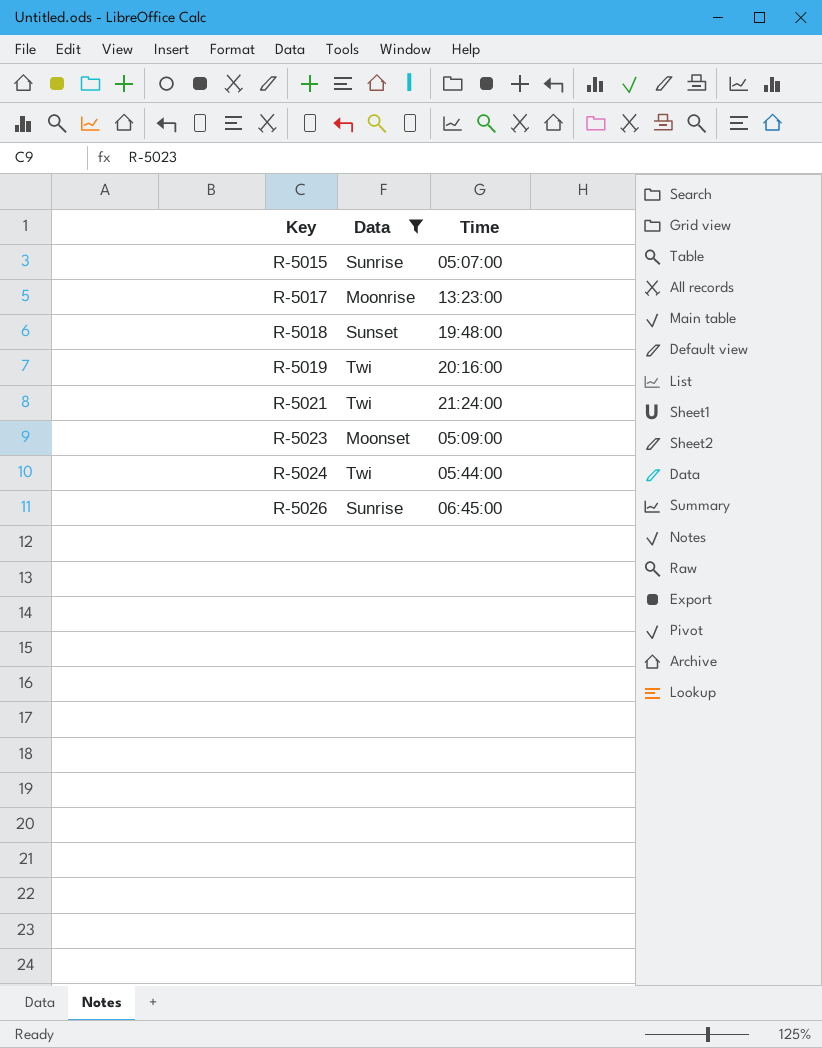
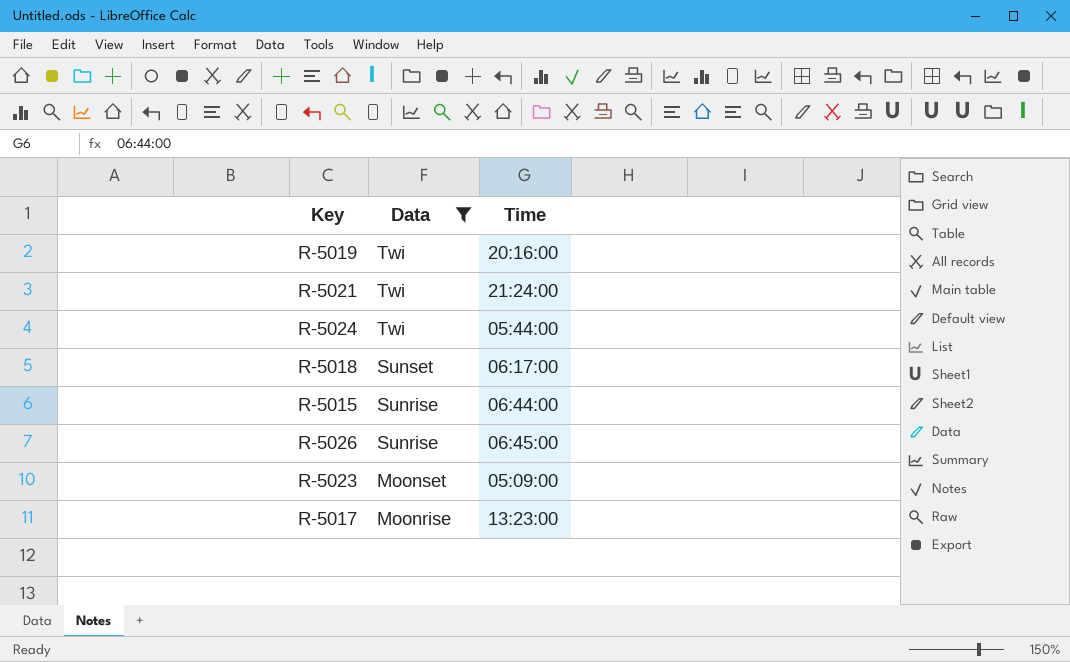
row order: Key ascending -> Data descending
R-5018 | Time: 19:48:00 -> 06:17:00
R-5015 | Time: 05:07:00 -> 06:44:00

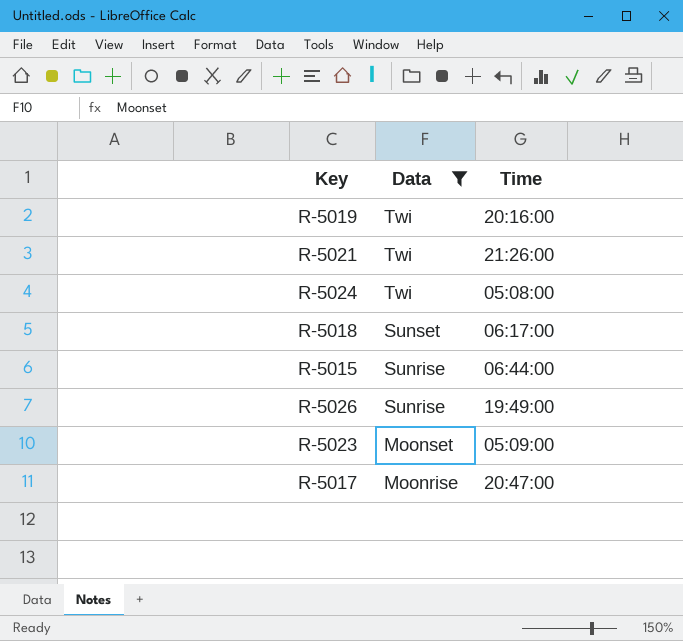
R-5021 | Time: 21:24:00 -> 21:26:00
R-5024 | Time: 05:44:00 -> 05:08:00
R-5026 | Time: 06:45:00 -> 19:49:00
R-5017 | Time: 13:23:00 -> 20:47:00

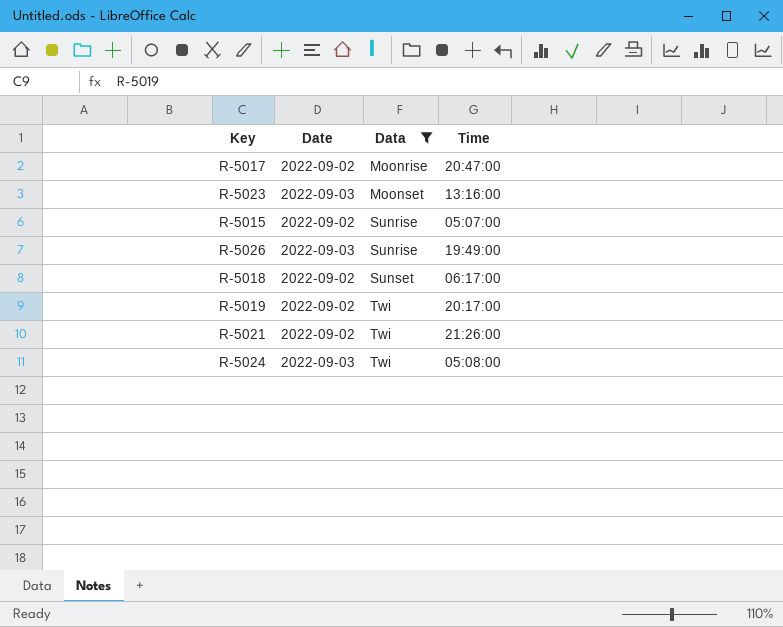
row order: Data descending -> Data ascending
column Date | position: none -> 2
R-5023 | Time: 05:09:00 -> 13:16:00
R-5015 | Time: 06:44:00 -> 05:07:00
R-5019 | Time: 20:16:00 -> 20:17:00

